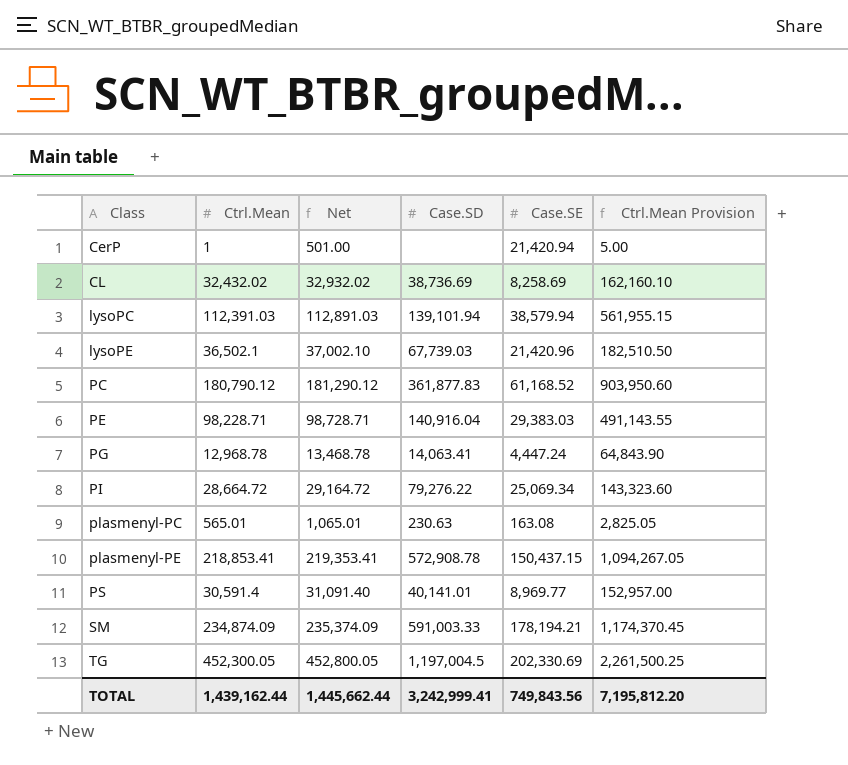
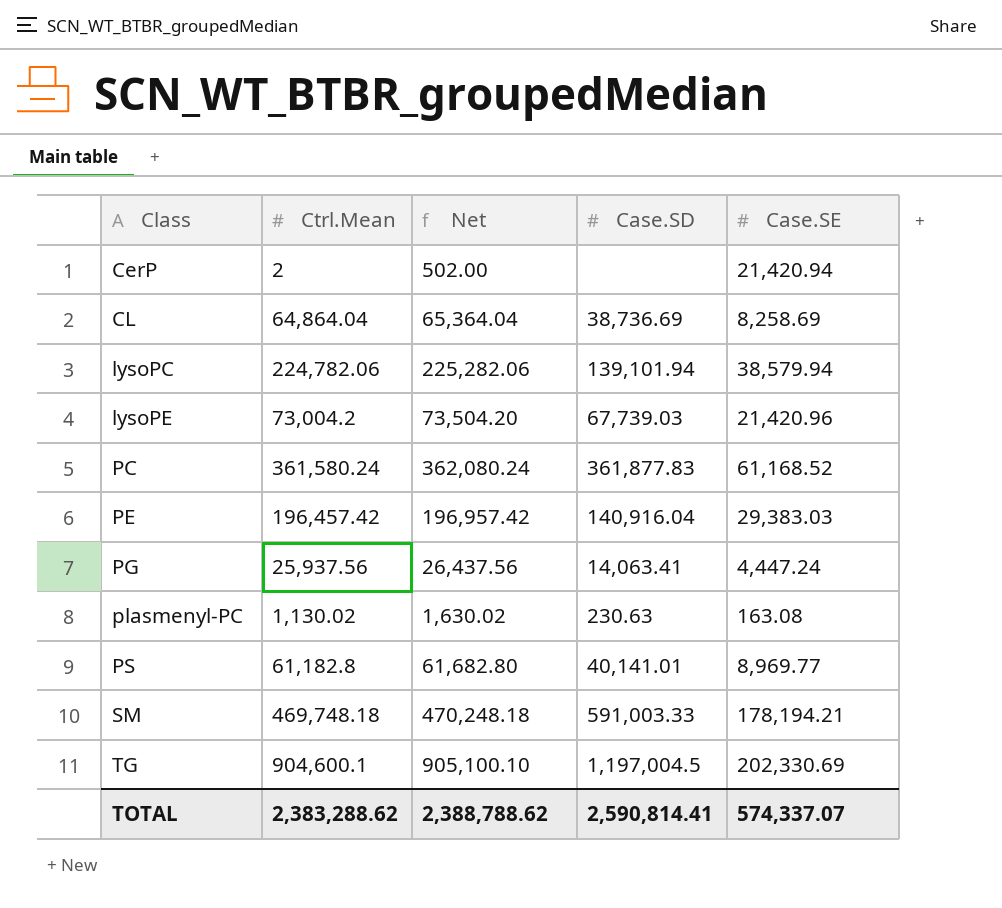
column Ctrl.Mean Provision | formula: [Ctrl.Mean] * 5 -> none
row PI: 28,664.72 | 29,164.72 | 79,276.22 | 25,069.34 | 143,323.60 -> none
row plasmenyl-PE: 218,853.41 | 219,353.41 | 572,908.78 | 150,437.15 | 1,094,267.05 -> none
CerP | Ctrl.Mean: 1 -> 2
CerP | Net: 501.00 -> 502.00
CL | Ctrl.Mean: 32,432.02 -> 64,864.04
CL | Net: 32,932.02 -> 65,364.04
lysoPC | Ctrl.Mean: 112,391.03 -> 224,782.06
lysoPC | Net: 112,891.03 -> 225,282.06
lysoPE | Ctrl.Mean: 36,502.1 -> 73,004.2
lysoPE | Net: 37,002.10 -> 73,504.20
PC | Ctrl.Mean: 180,790.12 -> 361,580.24
PC | Net: 181,290.12 -> 362,080.24
PE | Ctrl.Mean: 98,228.71 -> 196,457.42
PE | Net: 98,728.71 -> 196,957.42
PG | Ctrl.Mean: 12,968.78 -> 25,937.56
PG | Net: 13,468.78 -> 26,437.56
plasmenyl-PC | Ctrl.Mean: 565.01 -> 1,130.02
plasmenyl-PC | Net: 1,065.01 -> 1,630.02
PS | Ctrl.Mean: 30,591.4 -> 61,182.8
PS | Net: 31,091.40 -> 61,682.80
SM | Ctrl.Mean: 234,874.09 -> 469,748.18
SM | Net: 235,374.09 -> 470,248.18
TG | Ctrl.Mean: 452,300.05 -> 904,600.1
TG | Net: 452,800.05 -> 905,100.10
TOTAL | Ctrl.Mean: 1,439,162.44 -> 2,383,288.62
TOTAL | Net: 1,445,662.44 -> 2,388,788.62
TOTAL | Case.SD: 3,242,999.41 -> 2,590,814.41
TOTAL | Case.SE: 749,843.56 -> 574,337.07

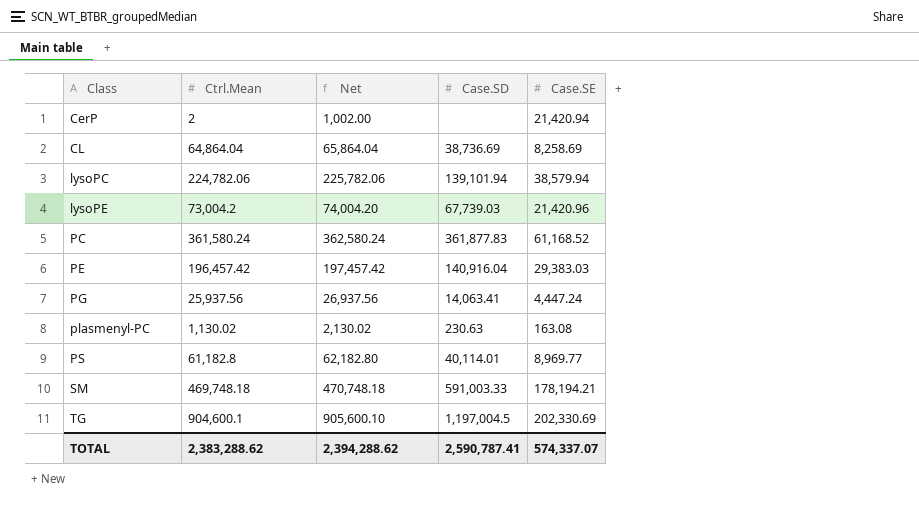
column Net | formula: [Ctrl.Mean] + 500 -> [Ctrl.Mean] + 1000
PS | Case.SD: 40,141.01 -> 40,114.01
TOTAL | Net: 2,388,788.62 -> 2,394,288.62
TOTAL | Case.SD: 2,590,814.41 -> 2,590,787.41

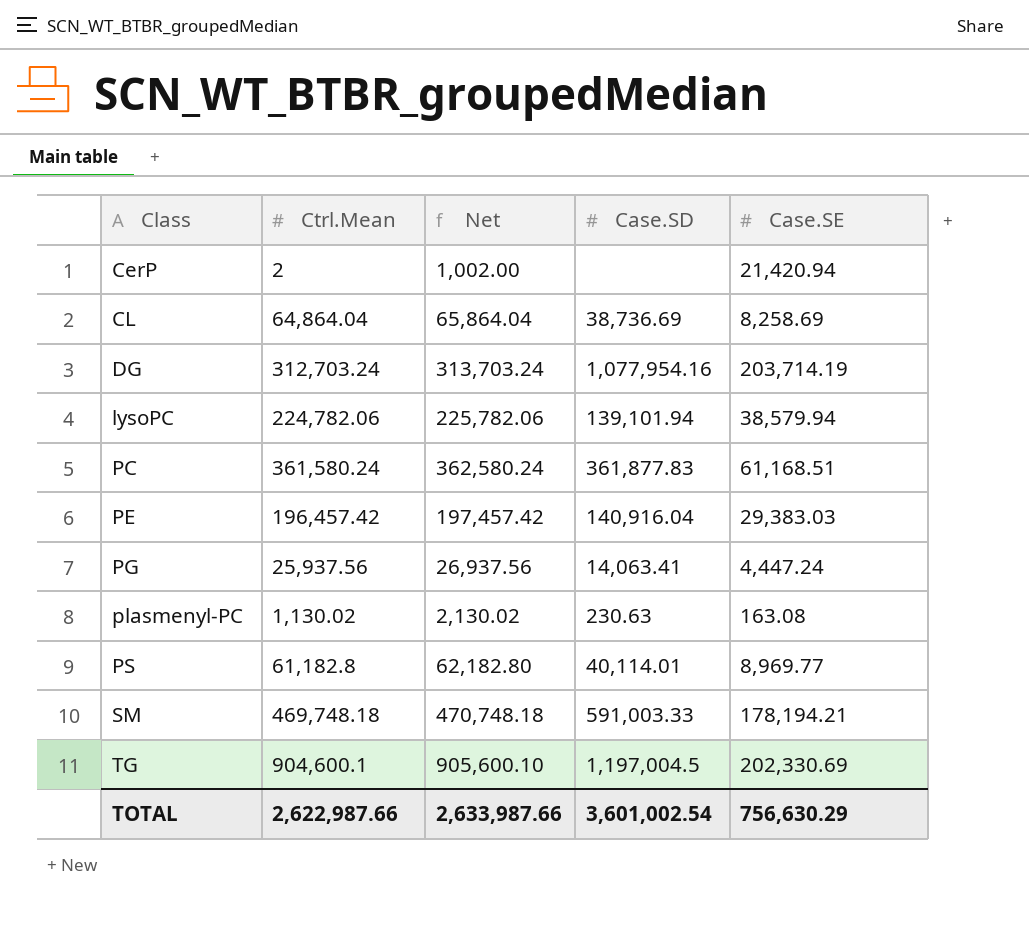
row lysoPE: 73,004.2 | 74,004.20 | 67,739.03 | 21,420.96 -> none
row DG: none -> 312,703.24 | 313,703.24 | 1,077,954.16 | 203,714.19
PC | Case.SE: 61,168.52 -> 61,168.51
TOTAL | Ctrl.Mean: 2,383,288.62 -> 2,622,987.66
TOTAL | Net: 2,394,288.62 -> 2,633,987.66
TOTAL | Case.SD: 2,590,787.41 -> 3,601,002.54
TOTAL | Case.SE: 574,337.07 -> 756,630.29

